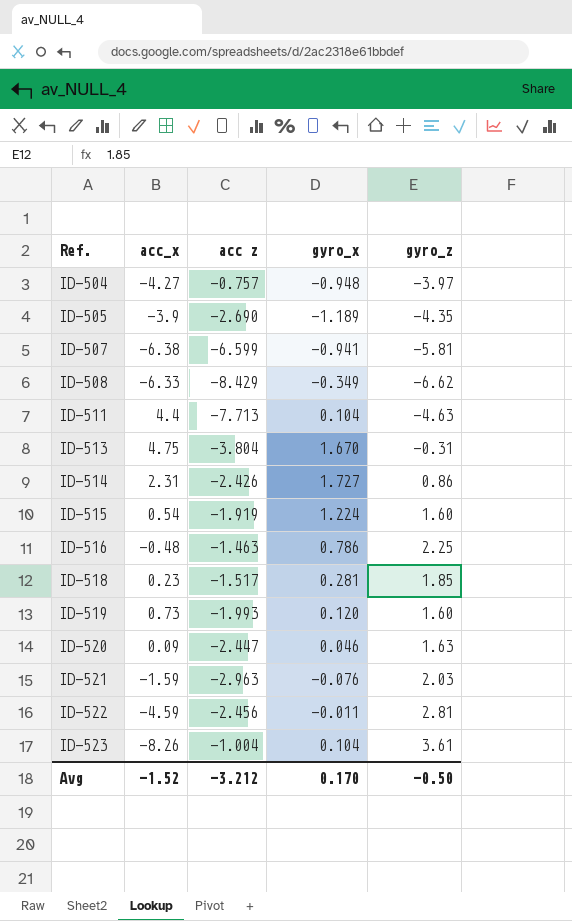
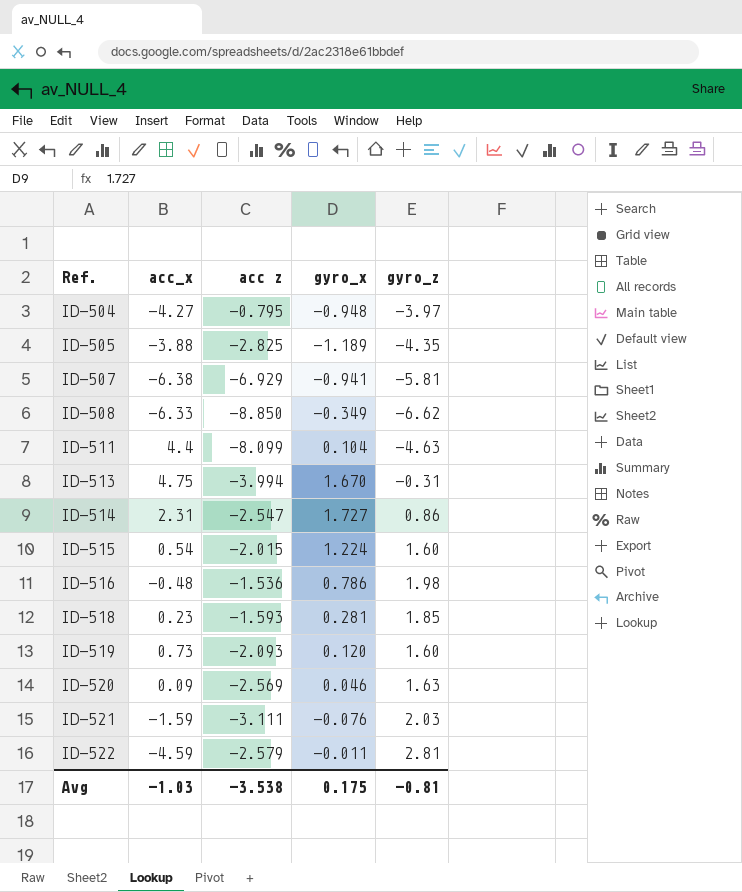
row ID-523: -8.26 | -1.004 | 0.104 | 3.61 -> none
ID-504 | acc z: -0.757 -> -0.795
ID-505 | acc_x: -3.9 -> -3.88
ID-505 | acc z: -2.690 -> -2.825
ID-507 | acc z: -6.599 -> -6.929
ID-508 | acc z: -8.429 -> -8.850
ID-511 | acc z: -7.713 -> -8.099
ID-513 | acc z: -3.804 -> -3.994
ID-514 | acc z: -2.426 -> -2.547
ID-515 | acc z: -1.919 -> -2.015
ID-516 | acc z: -1.463 -> -1.536
ID-516 | gyro_z: 2.25 -> 1.98
ID-518 | acc z: -1.517 -> -1.593
ID-519 | acc z: -1.993 -> -2.093
ID-520 | acc z: -2.447 -> -2.569
ID-521 | acc z: -2.963 -> -3.111
ID-522 | acc z: -2.456 -> -2.579
Avg | acc_x: -1.52 -> -1.03
Avg | acc z: -3.212 -> -3.538
Avg | gyro_x: 0.170 -> 0.175
Avg | gyro_z: -0.50 -> -0.81

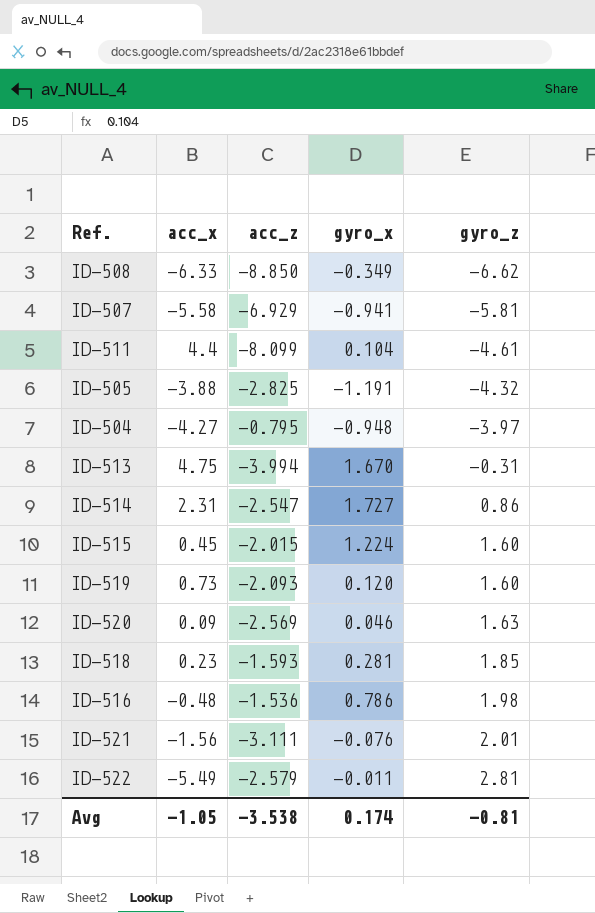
row order: Ref. ascending -> gyro_z ascending
column name: acc z -> acc_z
ID-507 | acc_x: -6.38 -> -5.58
ID-511 | gyro_z: -4.63 -> -4.61
ID-505 | gyro_x: -1.189 -> -1.191
ID-505 | gyro_z: -4.35 -> -4.32
ID-515 | acc_x: 0.54 -> 0.45
ID-521 | acc_x: -1.59 -> -1.56
ID-521 | gyro_z: 2.03 -> 2.01
ID-522 | acc_x: -4.59 -> -5.49
Avg | acc_x: -1.03 -> -1.05
Avg | gyro_x: 0.175 -> 0.174

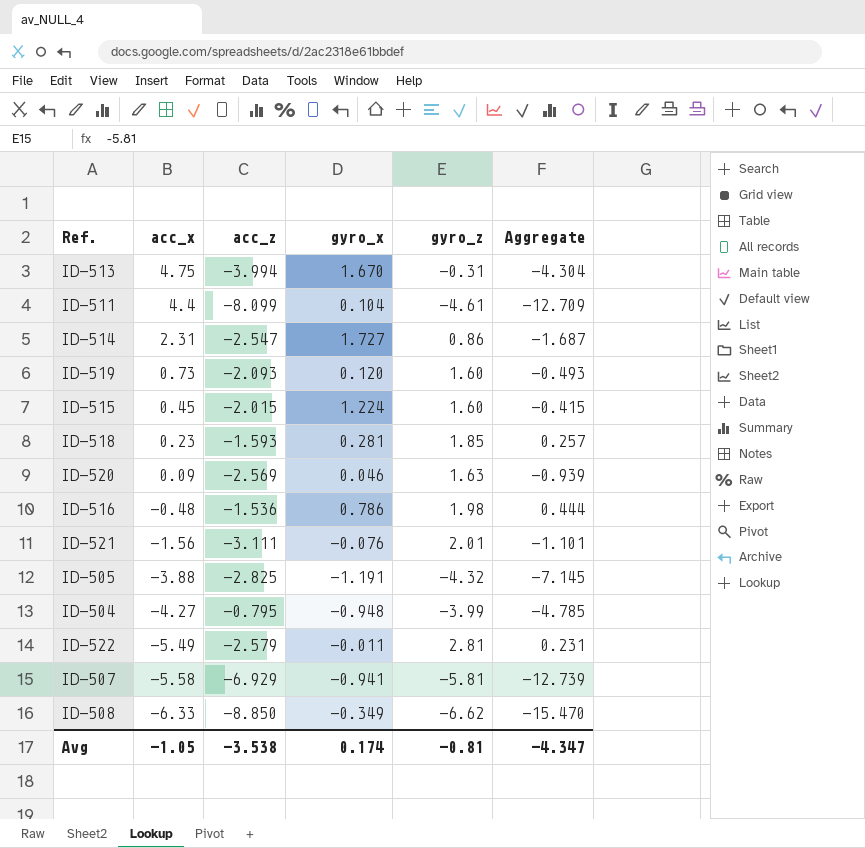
row order: gyro_z ascending -> acc_x descending
column Aggregate | formula: none -> [acc_z] + [gyro_z]
ID-504 | gyro_z: -3.97 -> -3.99

